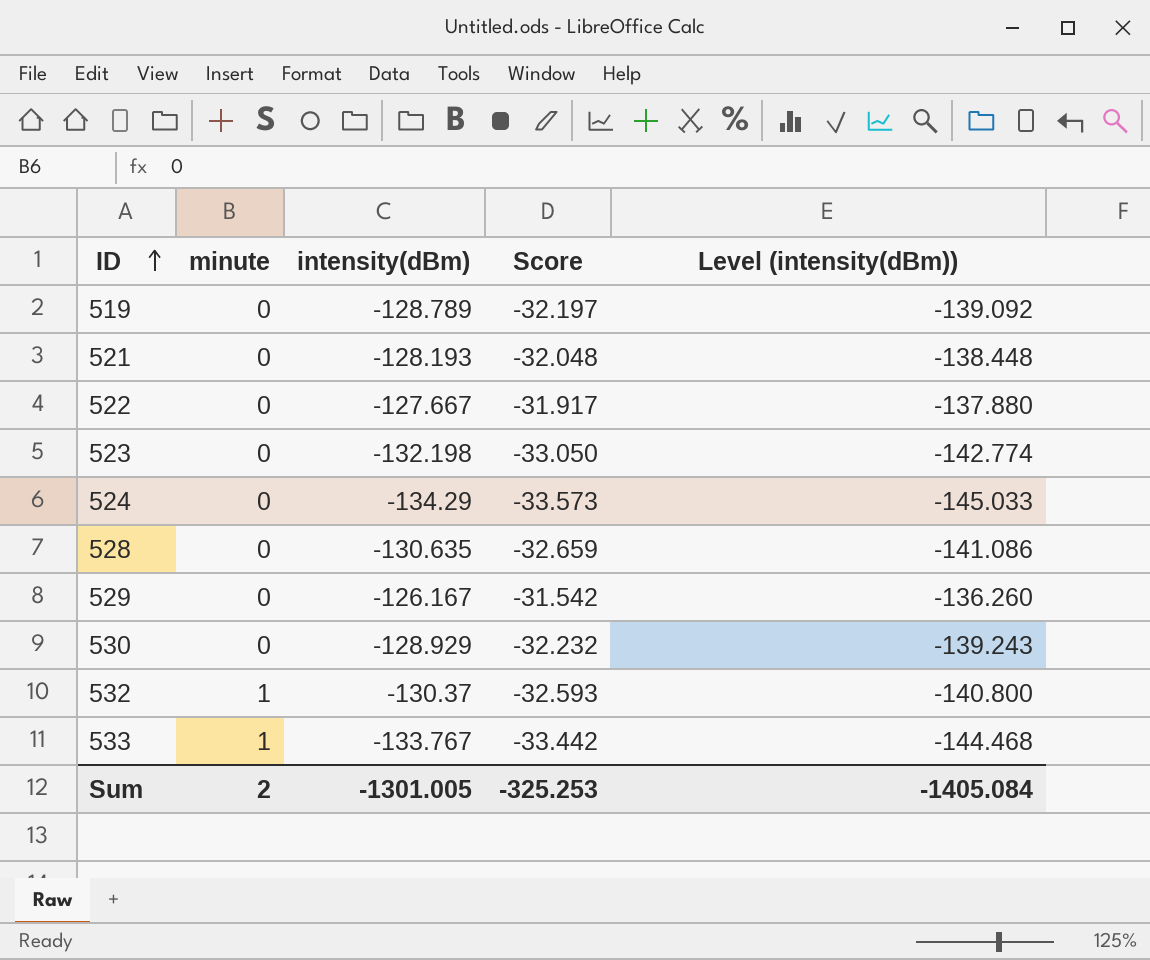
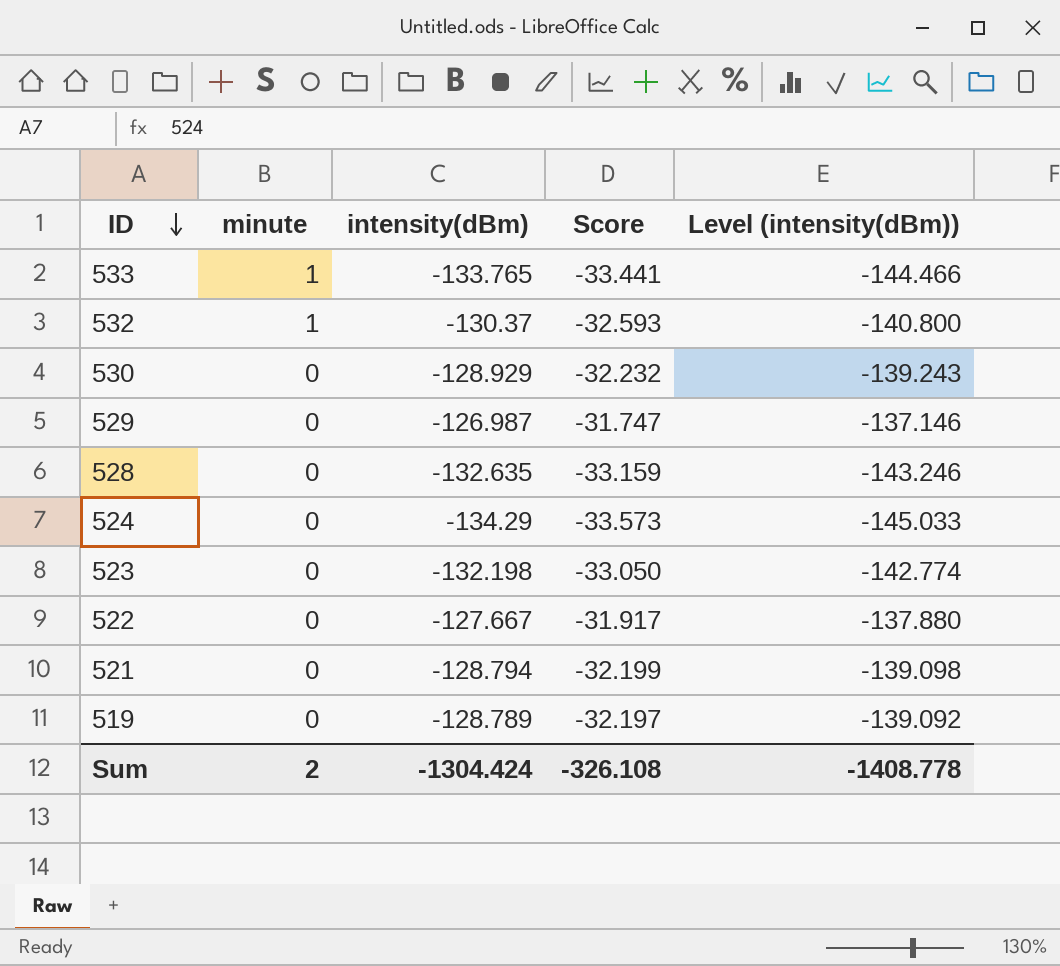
row order: ID ascending -> ID descending
533 | intensity(dBm): -133.767 -> -133.765
533 | Score: -33.442 -> -33.441
533 | Level (intensity(dBm)): -144.468 -> -144.466
529 | intensity(dBm): -126.167 -> -126.987
529 | Score: -31.542 -> -31.747
529 | Level (intensity(dBm)): -136.260 -> -137.146
528 | intensity(dBm): -130.635 -> -132.635
528 | Score: -32.659 -> -33.159
528 | Level (intensity(dBm)): -141.086 -> -143.246
521 | intensity(dBm): -128.193 -> -128.794
521 | Score: -32.048 -> -32.199
521 | Level (intensity(dBm)): -138.448 -> -139.098
Sum | intensity(dBm): -1301.005 -> -1304.424
Sum | Score: -325.253 -> -326.108
Sum | Level (intensity(dBm)): -1405.084 -> -1408.778

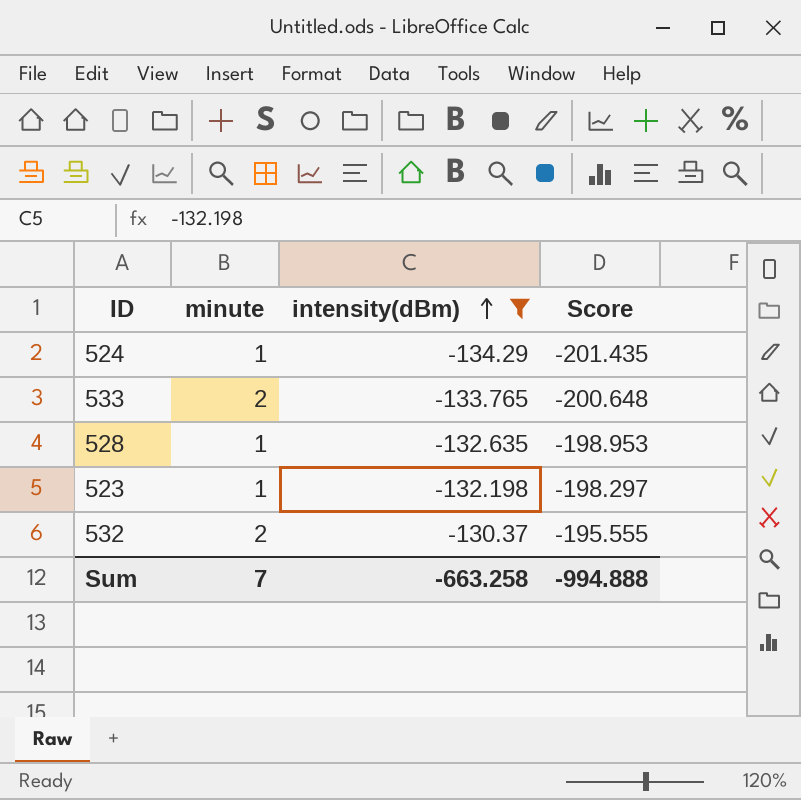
filter: none -> intensity(dBm) <= -130.37
row order: ID descending -> intensity(dBm) ascending
column Level (intensity(dBm)) | formula: [intensity(dBm)] * 1.08 -> none
column Score | formula: [intensity(dBm)] * 0.25 -> [intensity(dBm)] * 1.5
524 | minute: 0 -> 1
533 | minute: 1 -> 2
528 | minute: 0 -> 1
523 | minute: 0 -> 1
532 | minute: 1 -> 2
Sum | minute: 2 -> 7
Sum | intensity(dBm): -1304.424 -> -663.258
Sum | Score: -326.108 -> -994.888

